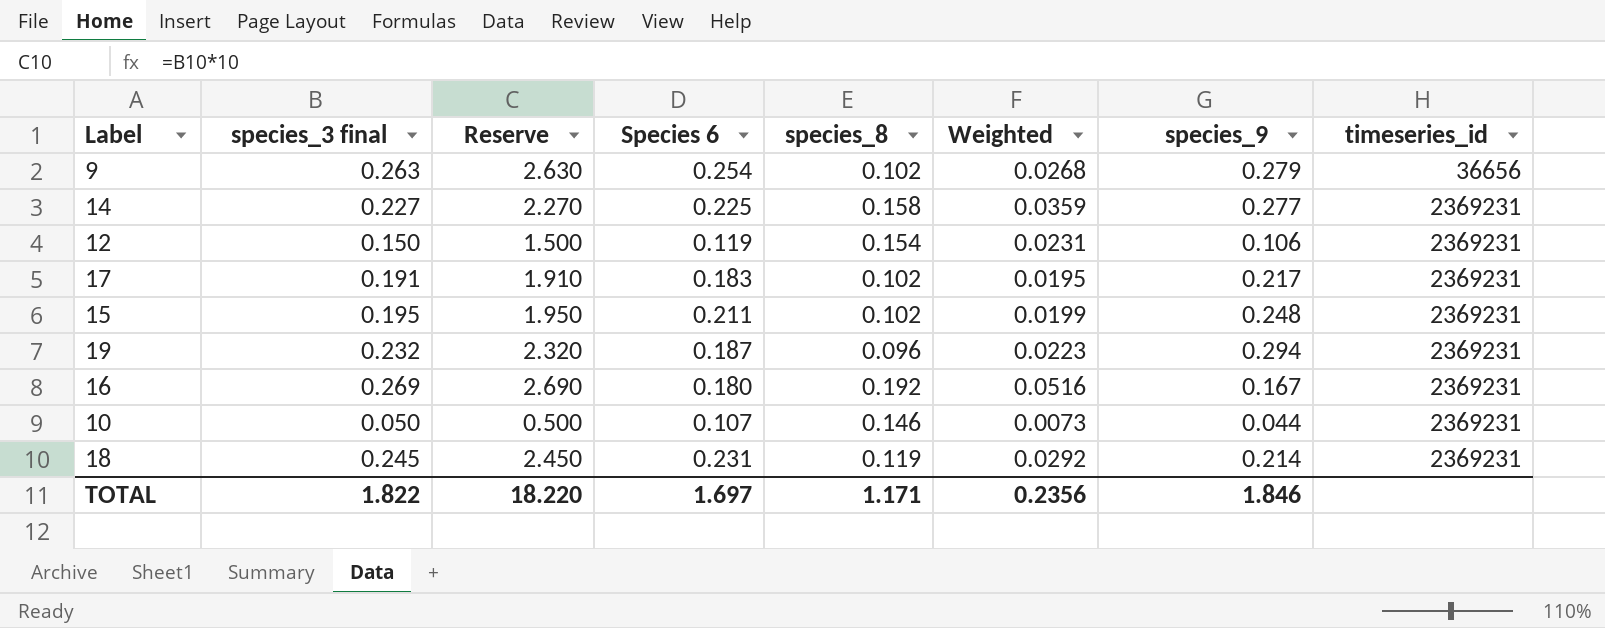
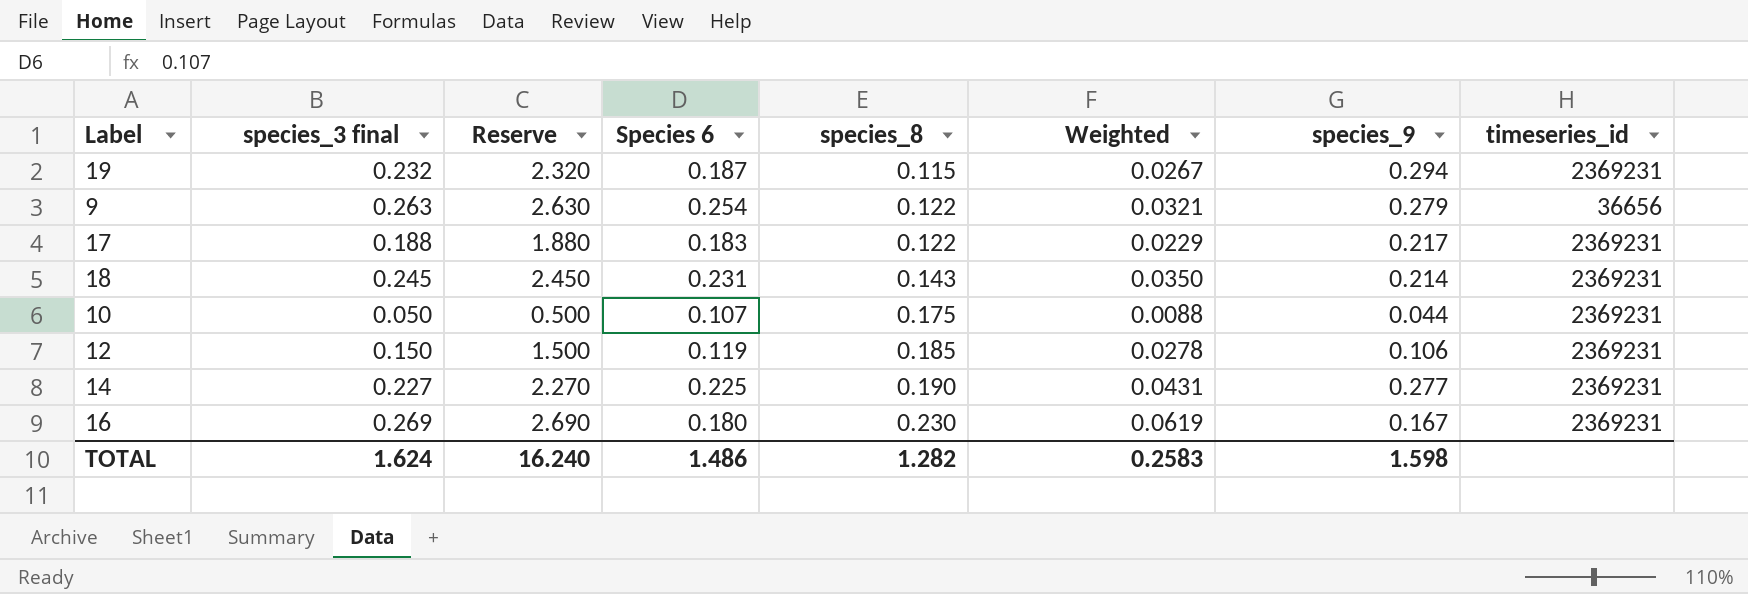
row order: timeseries_id ascending -> species_8 ascending
row 15: 0.195 | 1.950 | 0.211 | 0.102 | 0.0199 | 0.248 | 2369231 -> none
19 | species_8: 0.096 -> 0.115
19 | Weighted: 0.0223 -> 0.0267
9 | species_8: 0.102 -> 0.122
9 | Weighted: 0.0268 -> 0.0321
17 | species_3 final: 0.191 -> 0.188
17 | Reserve: 1.910 -> 1.880
17 | species_8: 0.102 -> 0.122
17 | Weighted: 0.0195 -> 0.0229
18 | species_8: 0.119 -> 0.143
18 | Weighted: 0.0292 -> 0.0350
10 | species_8: 0.146 -> 0.175
10 | Weighted: 0.0073 -> 0.0088
12 | species_8: 0.154 -> 0.185
12 | Weighted: 0.0231 -> 0.0278
14 | species_8: 0.158 -> 0.190
14 | Weighted: 0.0359 -> 0.0431
16 | species_8: 0.192 -> 0.230
16 | Weighted: 0.0516 -> 0.0619
TOTAL | species_3 final: 1.822 -> 1.624
TOTAL | Reserve: 18.220 -> 16.240
TOTAL | Species 6: 1.697 -> 1.486
TOTAL | species_8: 1.171 -> 1.282
TOTAL | Weighted: 0.2356 -> 0.2583
TOTAL | species_9: 1.846 -> 1.598

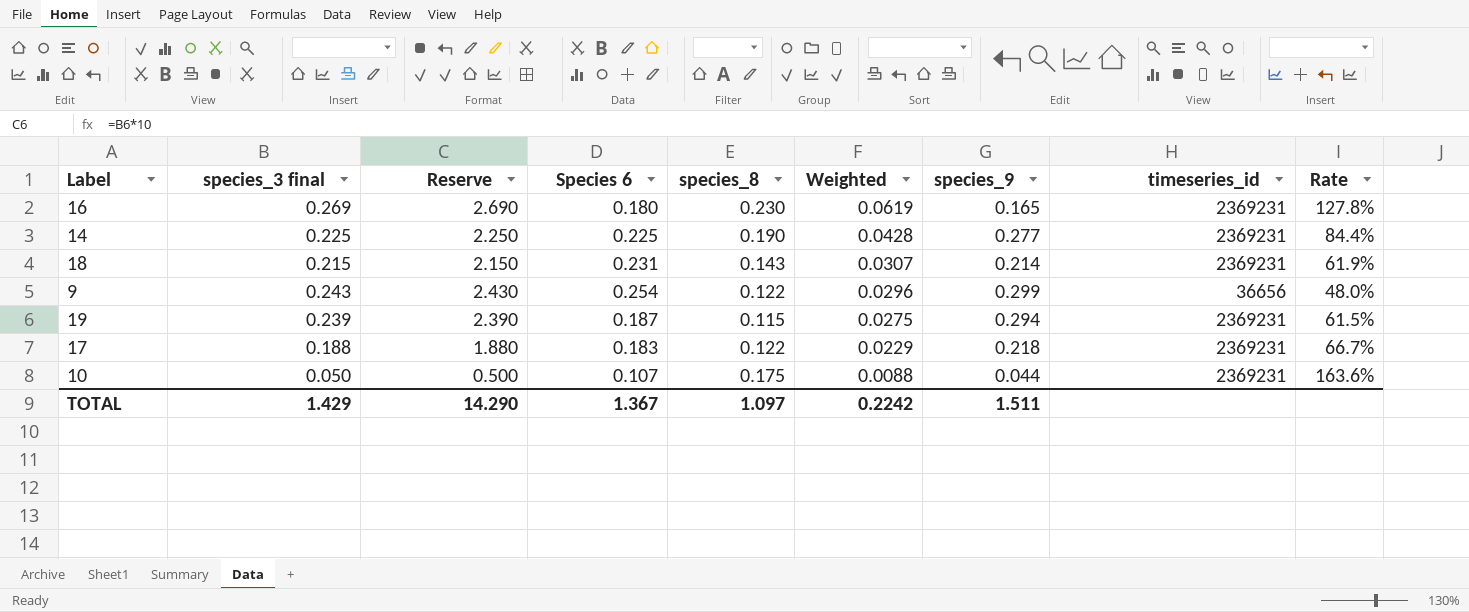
row order: species_8 ascending -> Weighted descending
column Rate | formula: none -> [species_8] / [Species 6]
row 12: 0.150 | 1.500 | 0.119 | 0.185 | 0.0278 | 0.106 | 2369231 -> none
16 | species_9: 0.167 -> 0.165
14 | species_3 final: 0.227 -> 0.225
14 | Reserve: 2.270 -> 2.250
14 | Weighted: 0.0431 -> 0.0428
18 | species_3 final: 0.245 -> 0.215
18 | Reserve: 2.450 -> 2.150
18 | Weighted: 0.0350 -> 0.0307
9 | species_3 final: 0.263 -> 0.243
9 | Reserve: 2.630 -> 2.430
9 | Weighted: 0.0321 -> 0.0296
9 | species_9: 0.279 -> 0.299
19 | species_3 final: 0.232 -> 0.239
19 | Reserve: 2.320 -> 2.390
19 | Weighted: 0.0267 -> 0.0275
17 | species_9: 0.217 -> 0.218
TOTAL | species_3 final: 1.624 -> 1.429
TOTAL | Reserve: 16.240 -> 14.290
TOTAL | Species 6: 1.486 -> 1.367
TOTAL | species_8: 1.282 -> 1.097
TOTAL | Weighted: 0.2583 -> 0.2242
TOTAL | species_9: 1.598 -> 1.511

